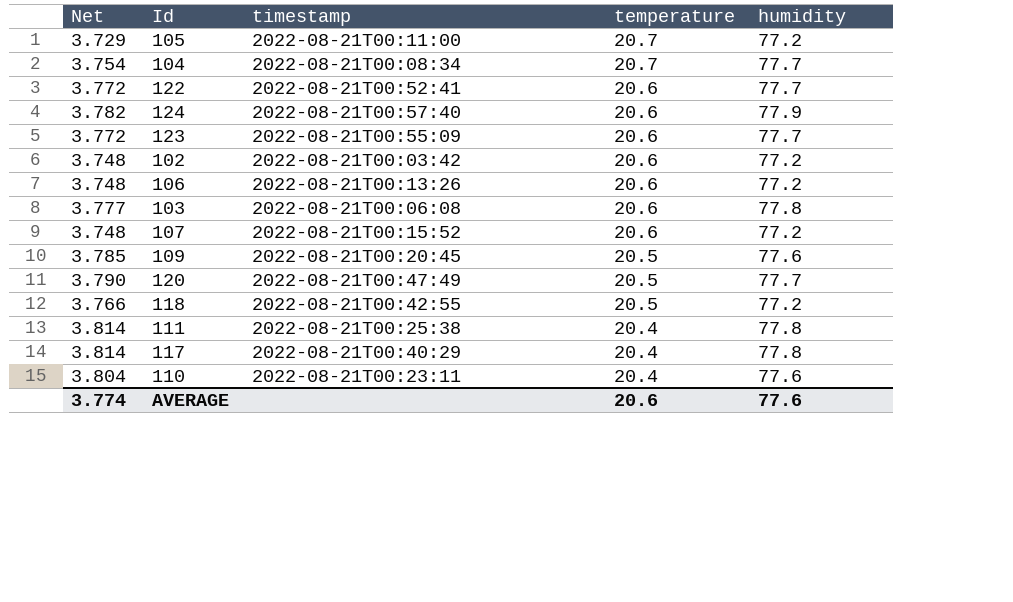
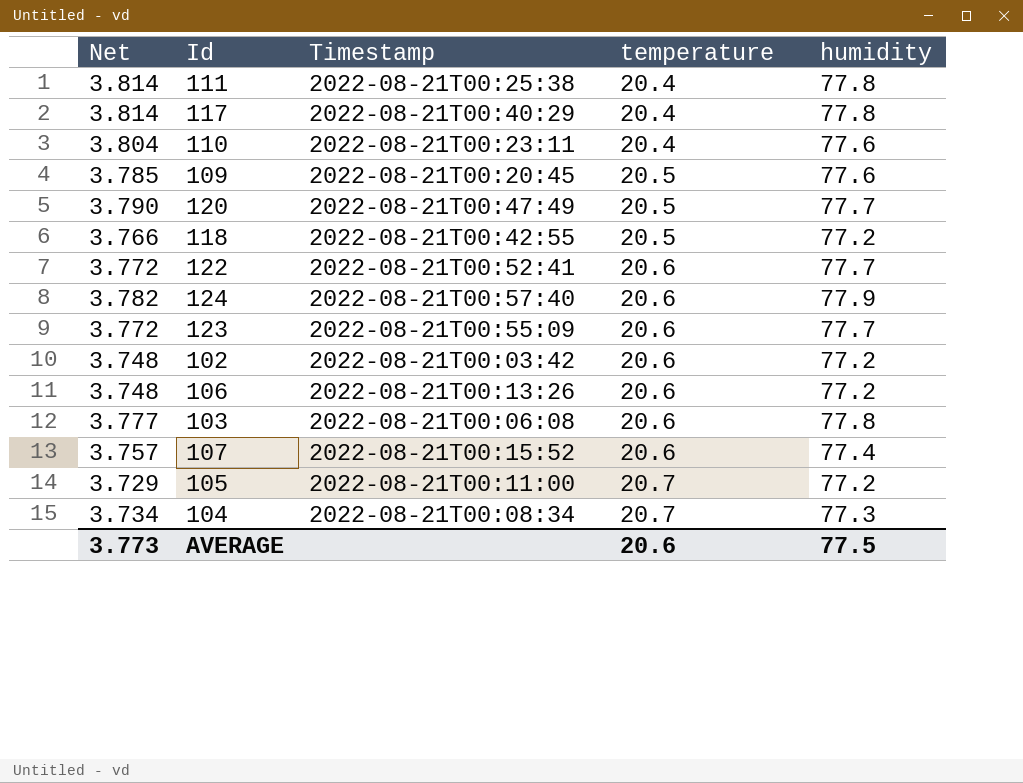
row order: temperature descending -> temperature ascending
column name: timestamp -> Timestamp
107 | Net: 3.748 -> 3.757
107 | humidity: 77.2 -> 77.4
104 | Net: 3.754 -> 3.734
104 | humidity: 77.7 -> 77.3
AVERAGE | Net: 3.774 -> 3.773
AVERAGE | humidity: 77.6 -> 77.5

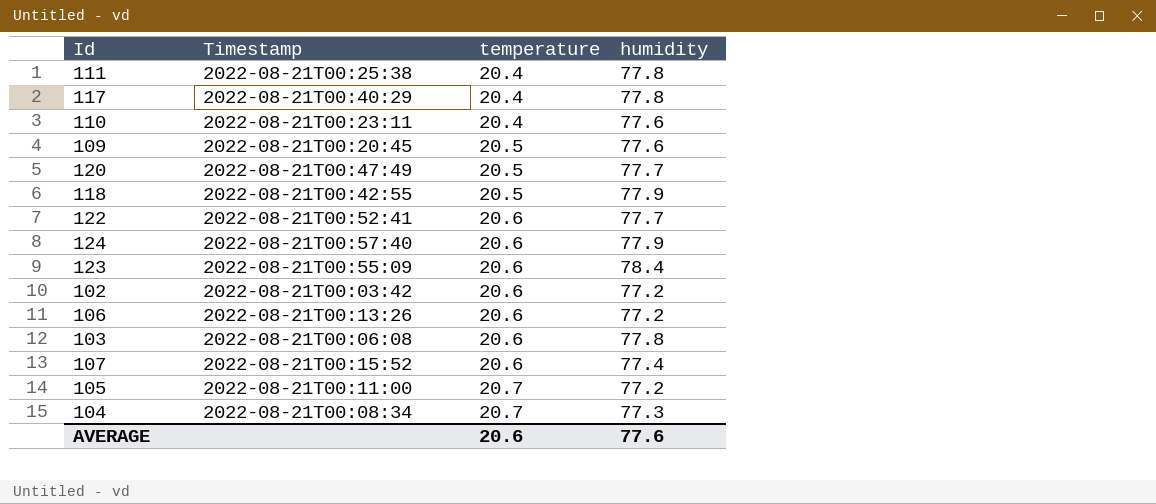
column Net | formula: [humidity] / [temperature] -> none
118 | humidity: 77.2 -> 77.9
123 | humidity: 77.7 -> 78.4
AVERAGE | humidity: 77.5 -> 77.6

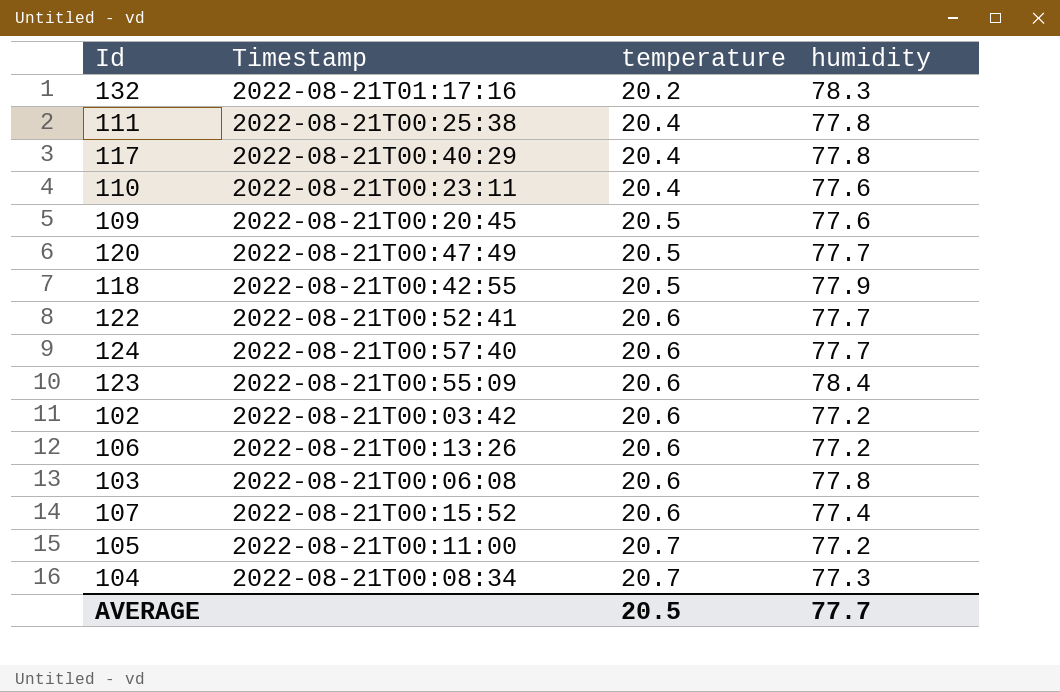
row 132: none -> 2022-08-21T01:17:16 | 20.2 | 78.3
124 | humidity: 77.9 -> 77.7
AVERAGE | temperature: 20.6 -> 20.5
AVERAGE | humidity: 77.6 -> 77.7

